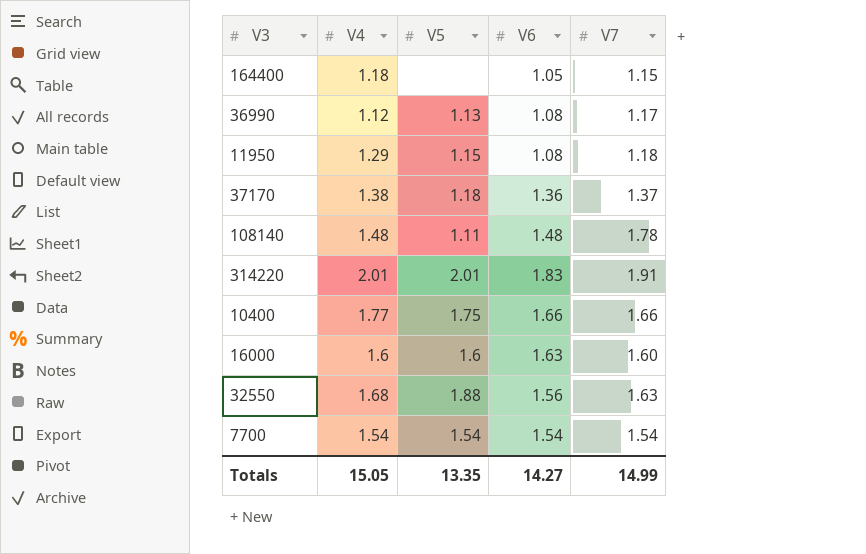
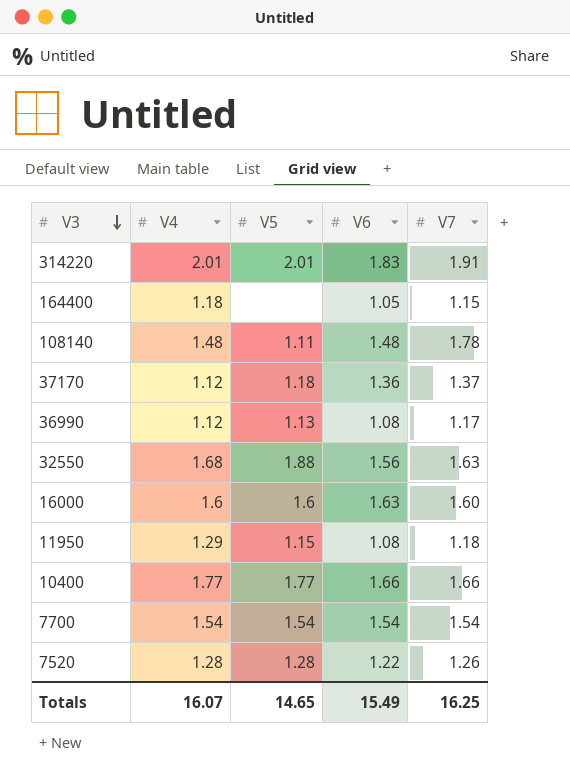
row order: none -> V3 descending
37170 | V4: 1.38 -> 1.12
10400 | V5: 1.75 -> 1.77
row 7520: none -> 1.28 | 1.28 | 1.22 | 1.26
Totals | V4: 15.05 -> 16.07
Totals | V5: 13.35 -> 14.65
Totals | V6: 14.27 -> 15.49
Totals | V7: 14.99 -> 16.25

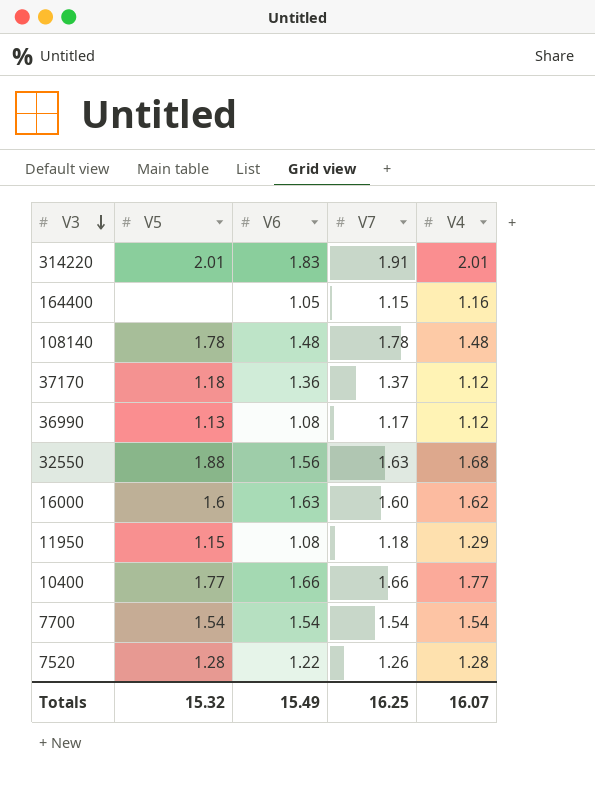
column V4 | position: 2 -> 5
164400 | V4: 1.18 -> 1.16
108140 | V5: 1.11 -> 1.78
16000 | V4: 1.6 -> 1.62
Totals | V5: 14.65 -> 15.32

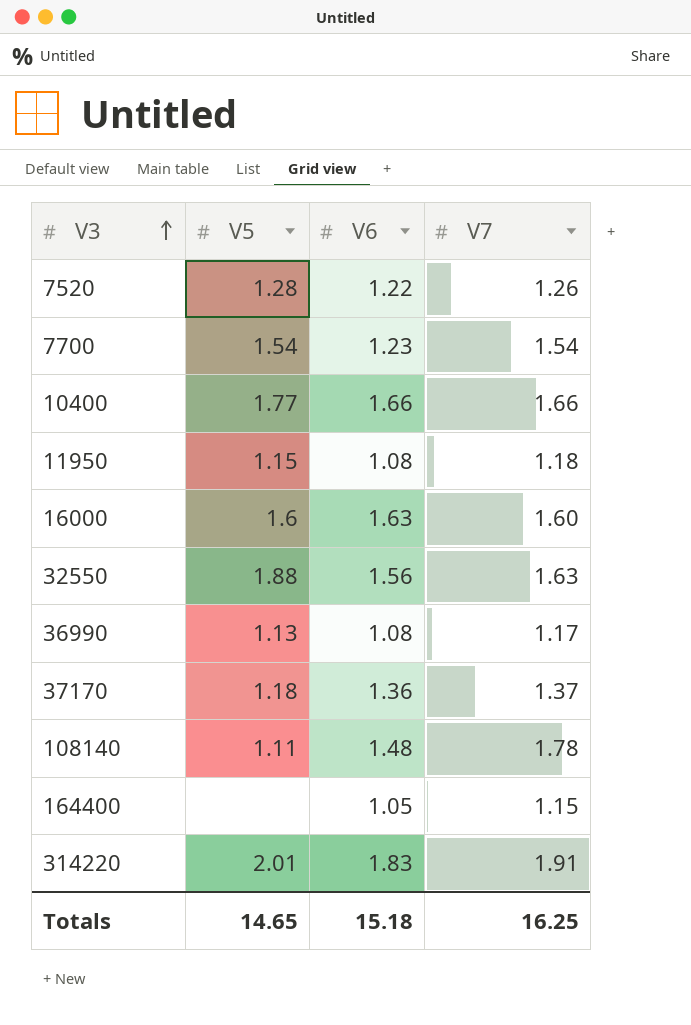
row order: V3 descending -> V3 ascending
column V4 | position: 5 -> none
7700 | V6: 1.54 -> 1.23
108140 | V5: 1.78 -> 1.11
Totals | V5: 15.32 -> 14.65
Totals | V6: 15.49 -> 15.18

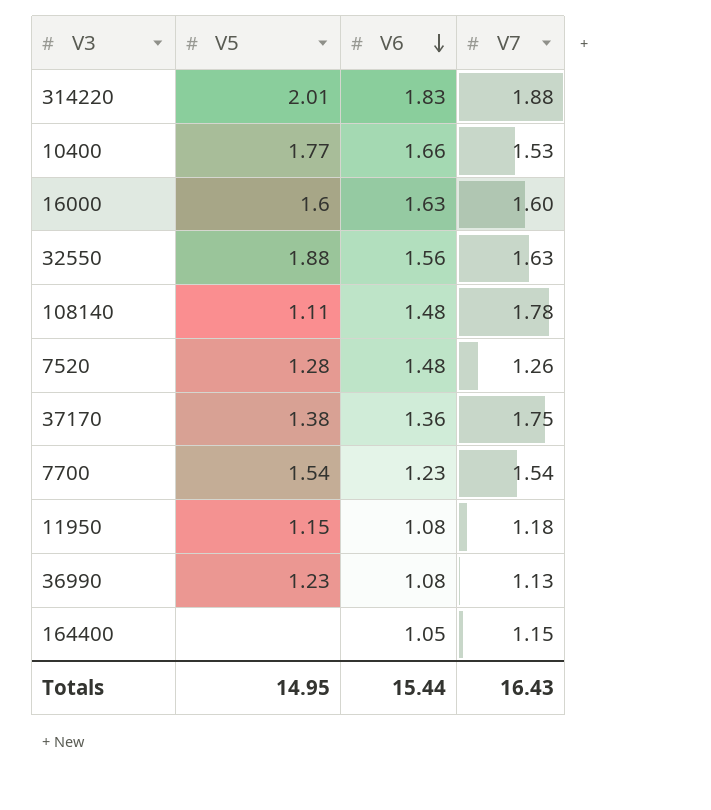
row order: V3 ascending -> V6 descending
314220 | V7: 1.91 -> 1.88
10400 | V7: 1.66 -> 1.53
7520 | V6: 1.22 -> 1.48
37170 | V5: 1.18 -> 1.38
37170 | V7: 1.37 -> 1.75
36990 | V5: 1.13 -> 1.23
36990 | V7: 1.17 -> 1.13
Totals | V5: 14.65 -> 14.95
Totals | V6: 15.18 -> 15.44
Totals | V7: 16.25 -> 16.43

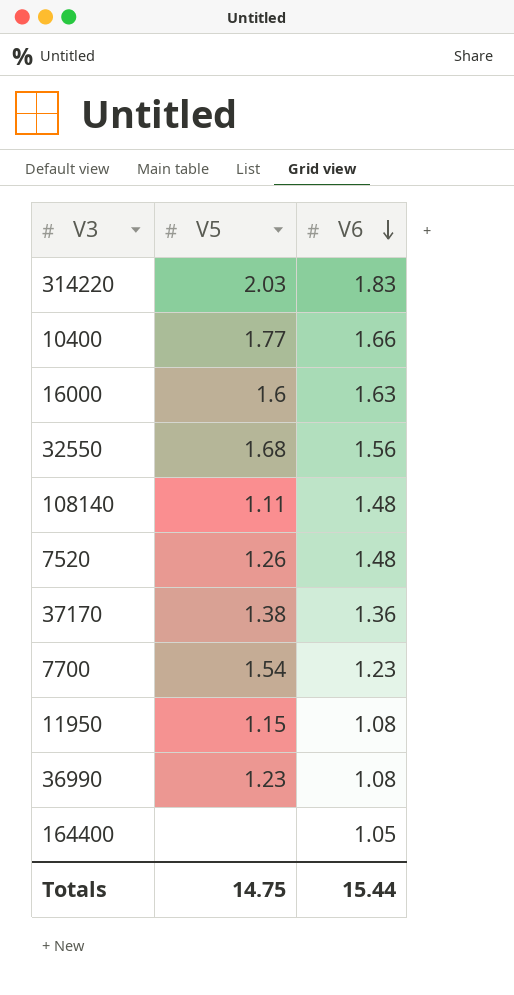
column V7 | position: 4 -> none
314220 | V5: 2.01 -> 2.03
32550 | V5: 1.88 -> 1.68
7520 | V5: 1.28 -> 1.26
Totals | V5: 14.95 -> 14.75

